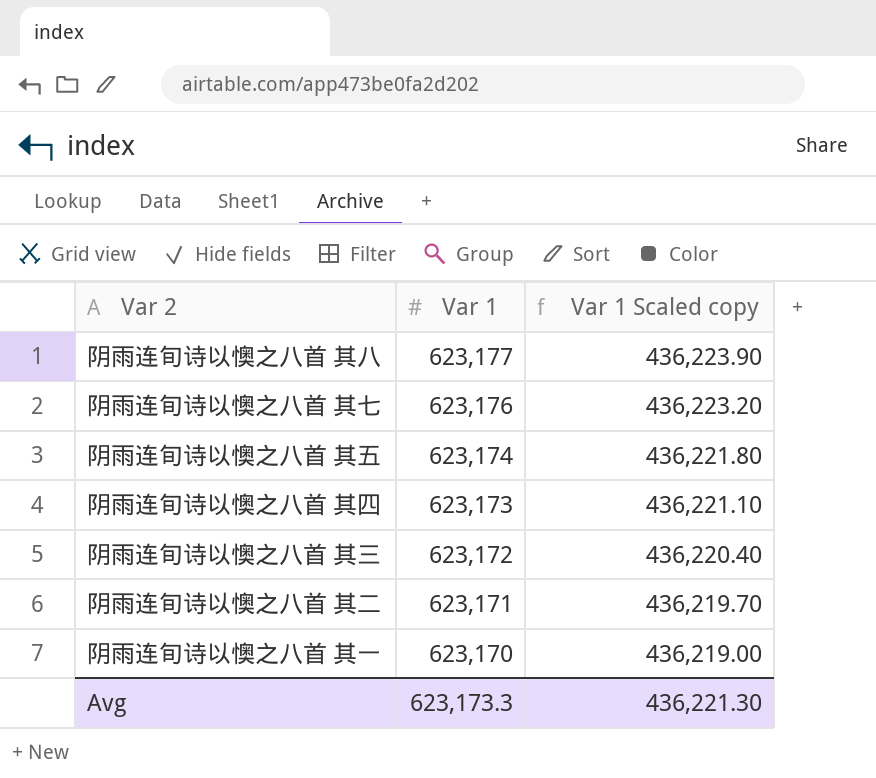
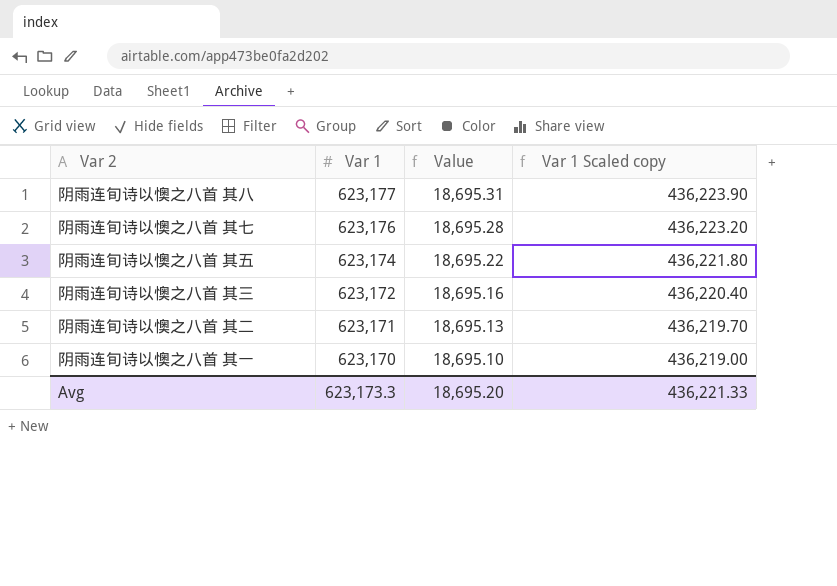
column Value | formula: none -> [Var 1] * 0.03
row 阴雨连旬诗以懊之八首 其四: 623,173 | 436,221.10 -> none
Avg | Var 1 Scaled copy: 436,221.30 -> 436,221.33

